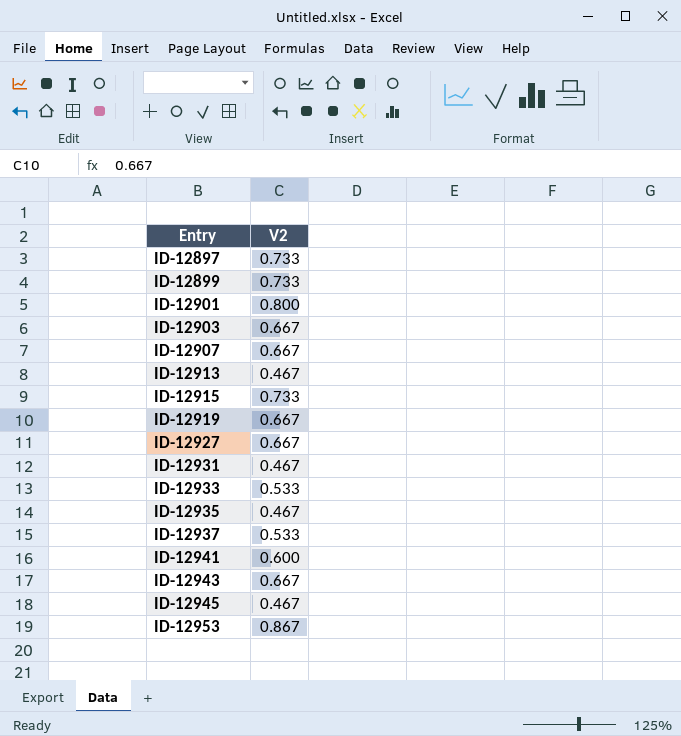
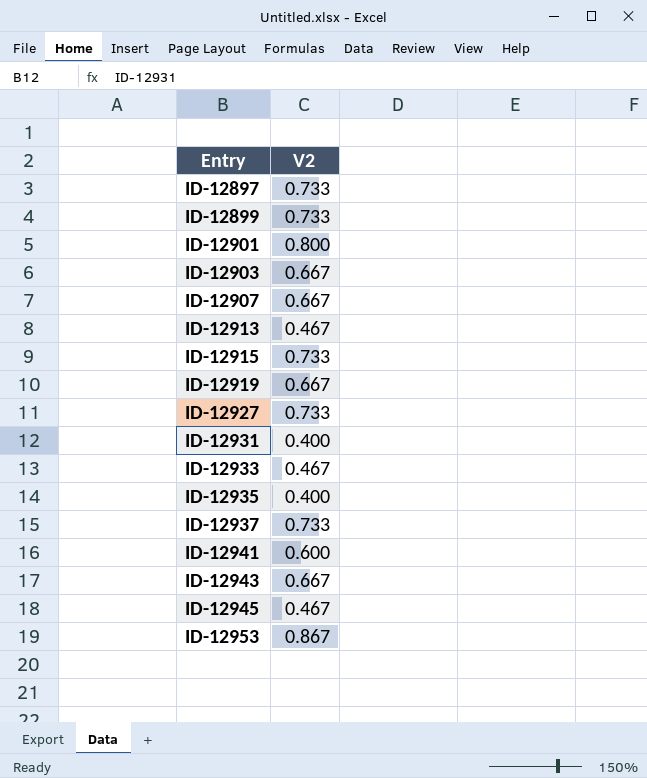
ID-12927 | V2: 0.667 -> 0.733
ID-12931 | V2: 0.467 -> 0.400
ID-12933 | V2: 0.533 -> 0.467
ID-12935 | V2: 0.467 -> 0.400
ID-12937 | V2: 0.533 -> 0.733

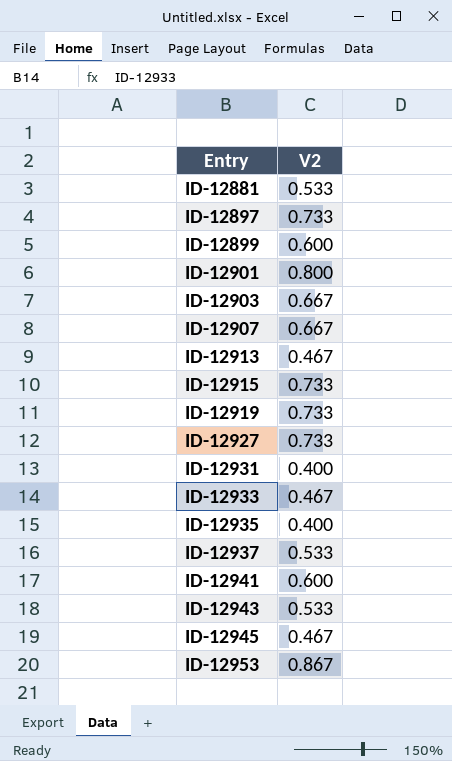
row ID-12881: none -> 0.533
ID-12899 | V2: 0.733 -> 0.600
ID-12919 | V2: 0.667 -> 0.733
ID-12937 | V2: 0.733 -> 0.533
ID-12943 | V2: 0.667 -> 0.533

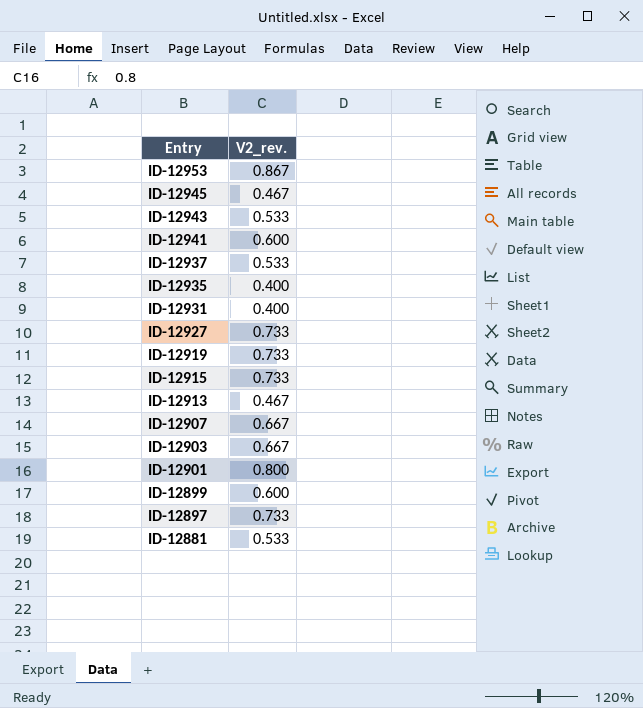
row order: Entry ascending -> Entry descending
column name: V2 -> V2_rev.
row ID-12933: 0.467 -> none

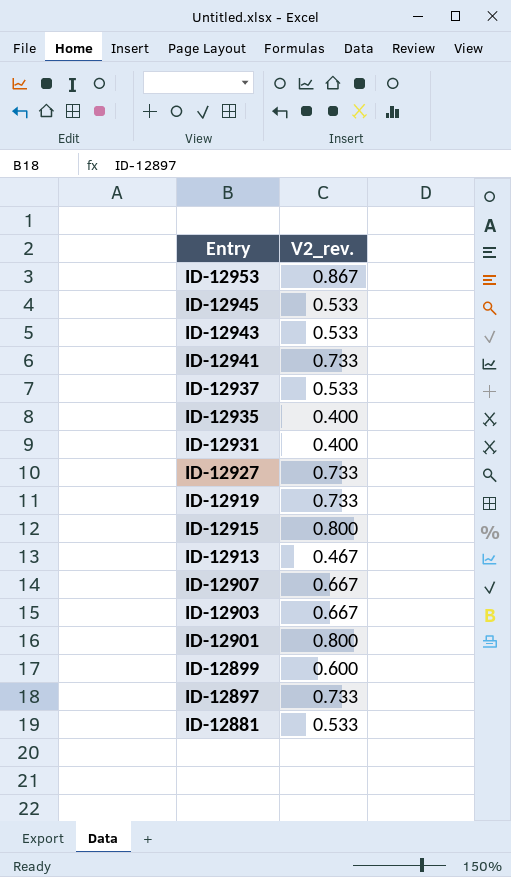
ID-12945 | V2_rev.: 0.467 -> 0.533
ID-12941 | V2_rev.: 0.600 -> 0.733
ID-12915 | V2_rev.: 0.733 -> 0.800

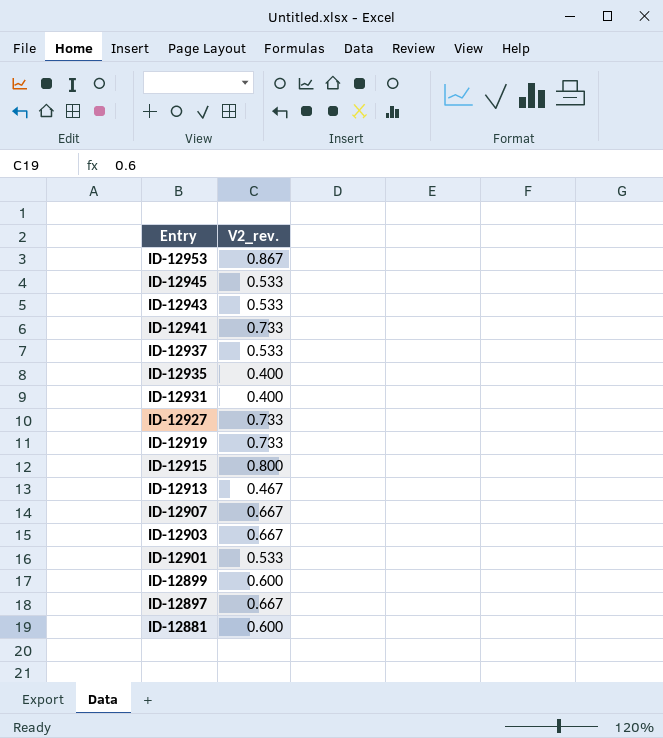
ID-12901 | V2_rev.: 0.800 -> 0.533
ID-12897 | V2_rev.: 0.733 -> 0.667
ID-12881 | V2_rev.: 0.533 -> 0.600

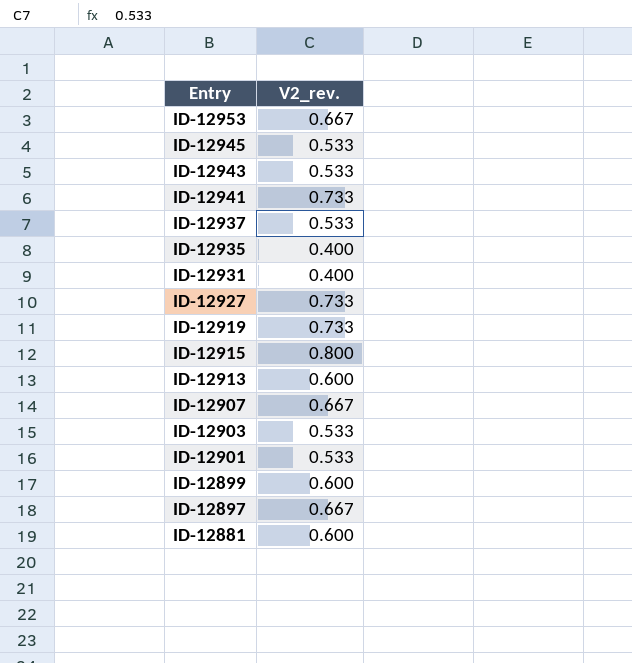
ID-12953 | V2_rev.: 0.867 -> 0.667
ID-12913 | V2_rev.: 0.467 -> 0.600
ID-12903 | V2_rev.: 0.667 -> 0.533

